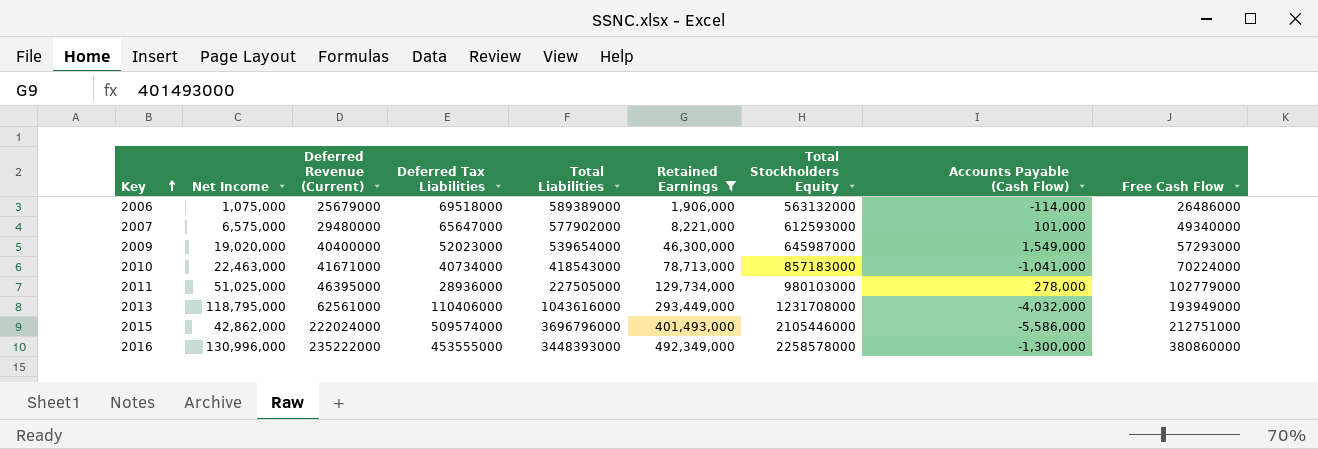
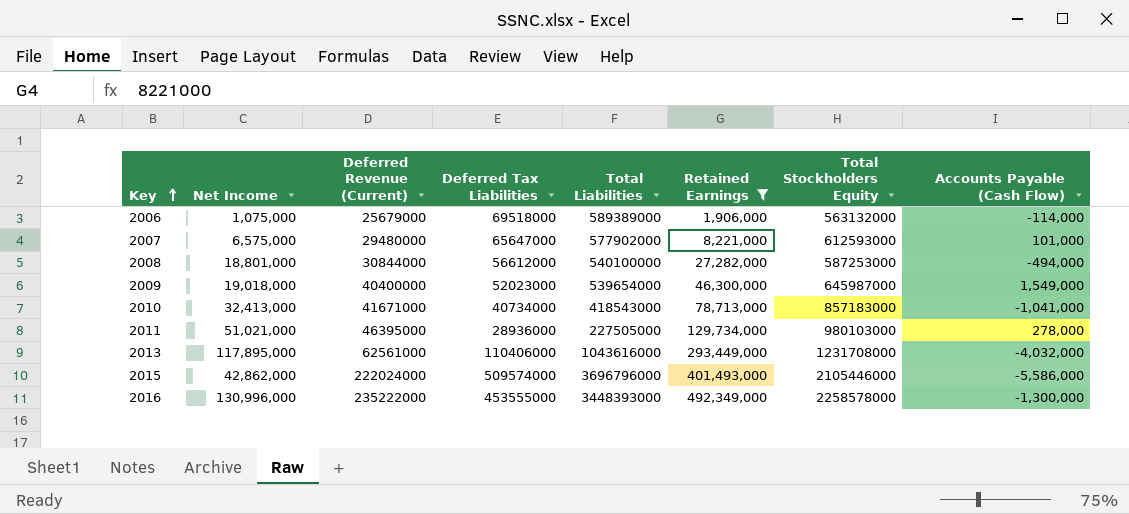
column Free Cash Flow | position: 9 -> none
row 2008: none -> 18,801,000 | 30844000 | 56612000 | 540100000 | 27,282,000 | 587253000 | -494,000
2009 | Net Income: 19,020,000 -> 19,018,000
2010 | Net Income: 22,463,000 -> 32,413,000
2011 | Net Income: 51,025,000 -> 51,021,000
2013 | Net Income: 118,795,000 -> 117,895,000

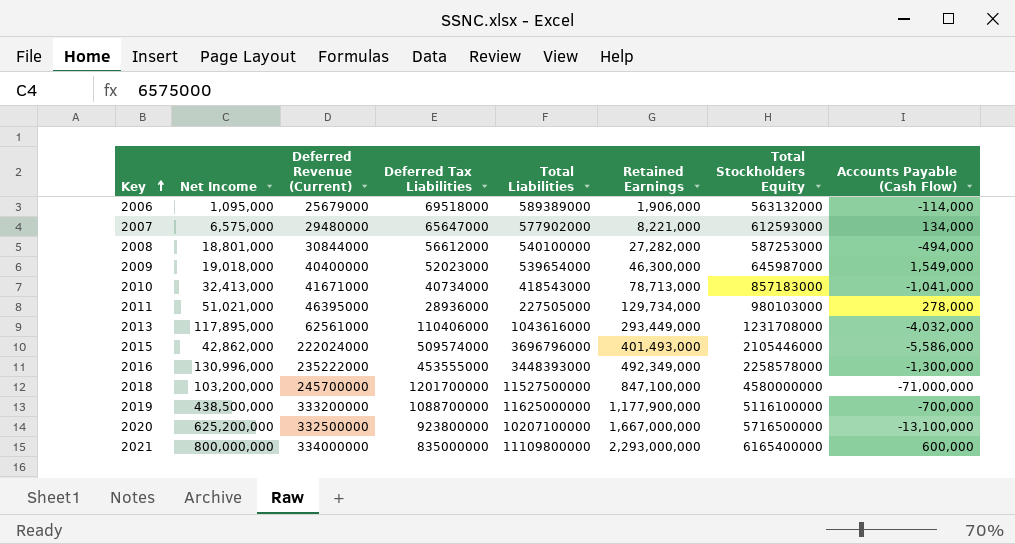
filter: Retained Earnings <= 492,349,000 -> none
2006 | Net Income: 1,075,000 -> 1,095,000
2007 | Accounts Payable (Cash Flow): 101,000 -> 134,000

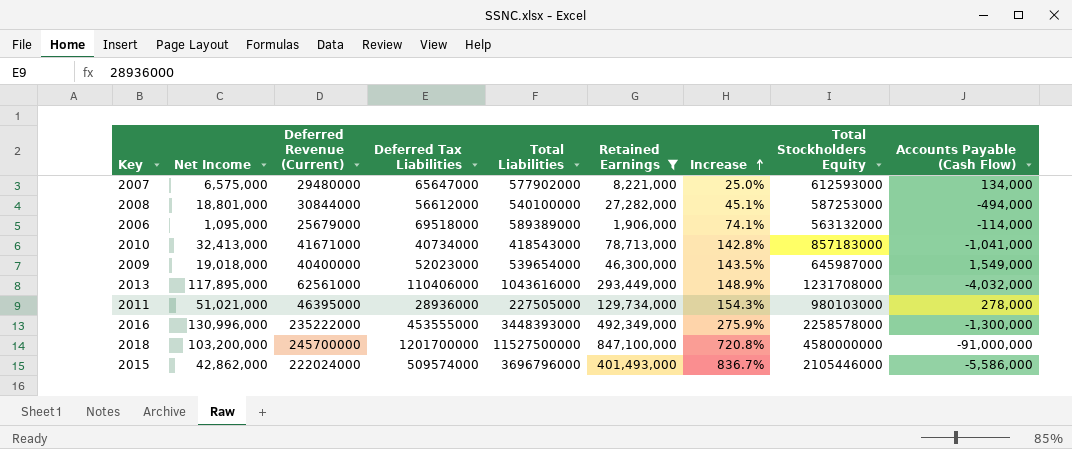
filter: none -> Retained Earnings <= 847,100,000
row order: Key ascending -> Increase ascending
column Increase | formula: none -> ([Retained Earnings] - [Net Income]) / [Net Income]
2018 | Accounts Payable (Cash Flow): -71,000,000 -> -91,000,000

